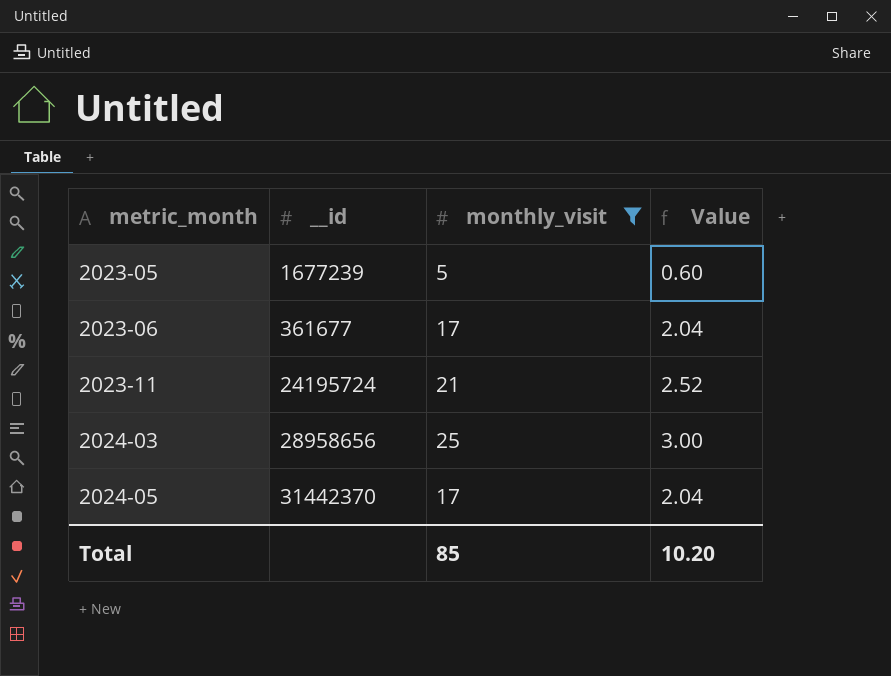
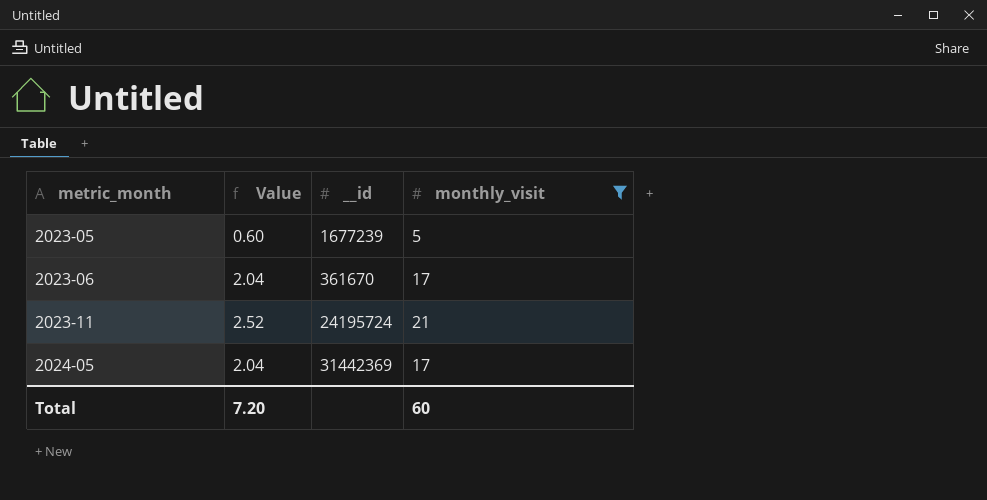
column Value | position: 4 -> 2
row 2024-03: 28958656 | 25 | 3.00 -> none
2023-06 | __id: 361677 -> 361670
2024-05 | __id: 31442370 -> 31442369
Total | Value: 10.20 -> 7.20
Total | monthly_visit: 85 -> 60

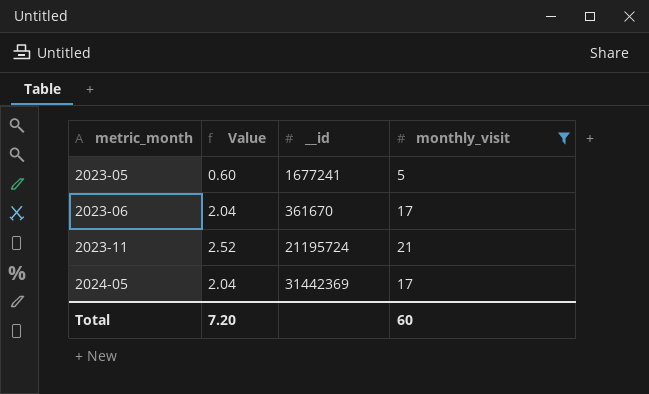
2023-05 | __id: 1677239 -> 1677241
2023-11 | __id: 24195724 -> 21195724

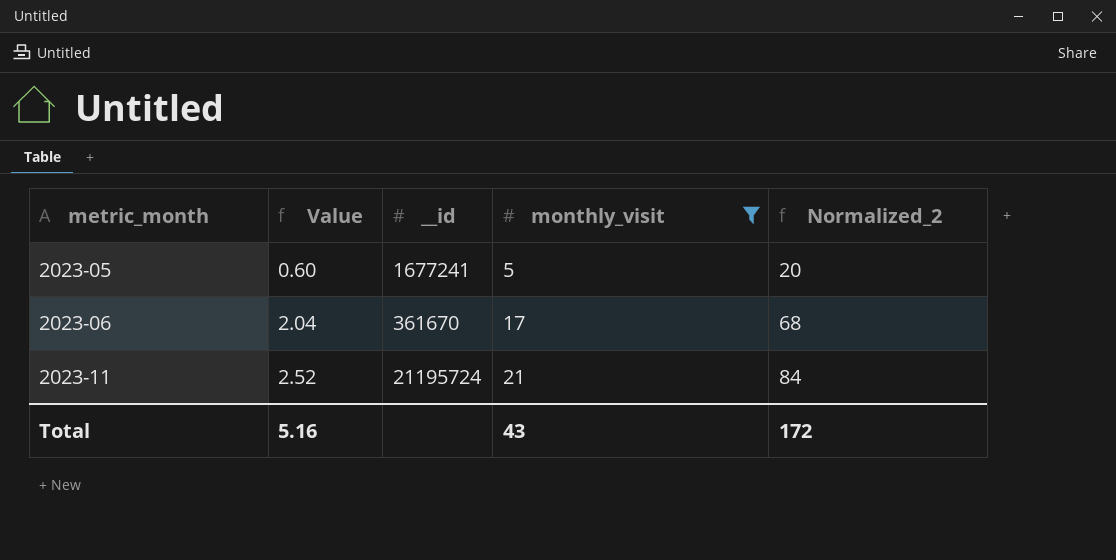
column Normalized_2 | formula: none -> [monthly_visit] * 4
row 2024-05: 2.04 | 31442369 | 17 -> none
Total | Value: 7.20 -> 5.16
Total | monthly_visit: 60 -> 43

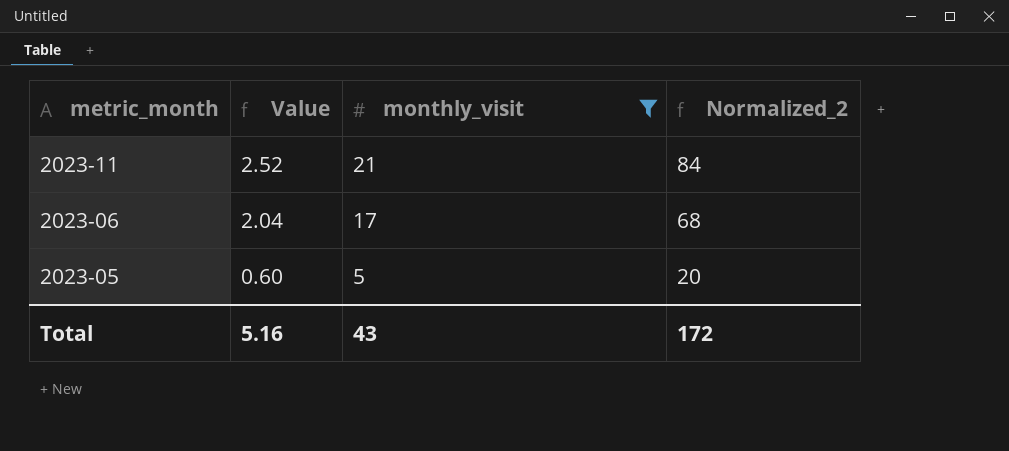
row order: metric_month ascending -> metric_month descending
column __id | position: 3 -> none

